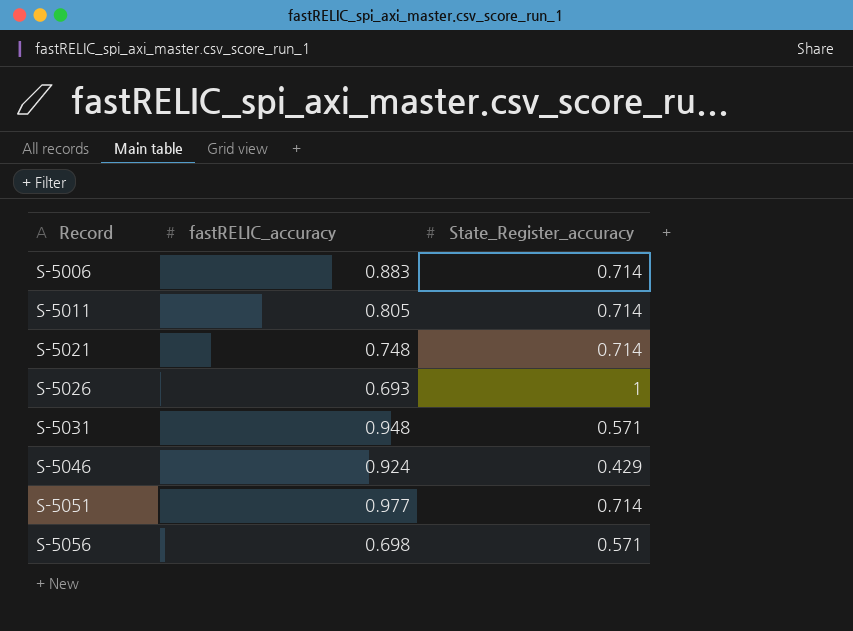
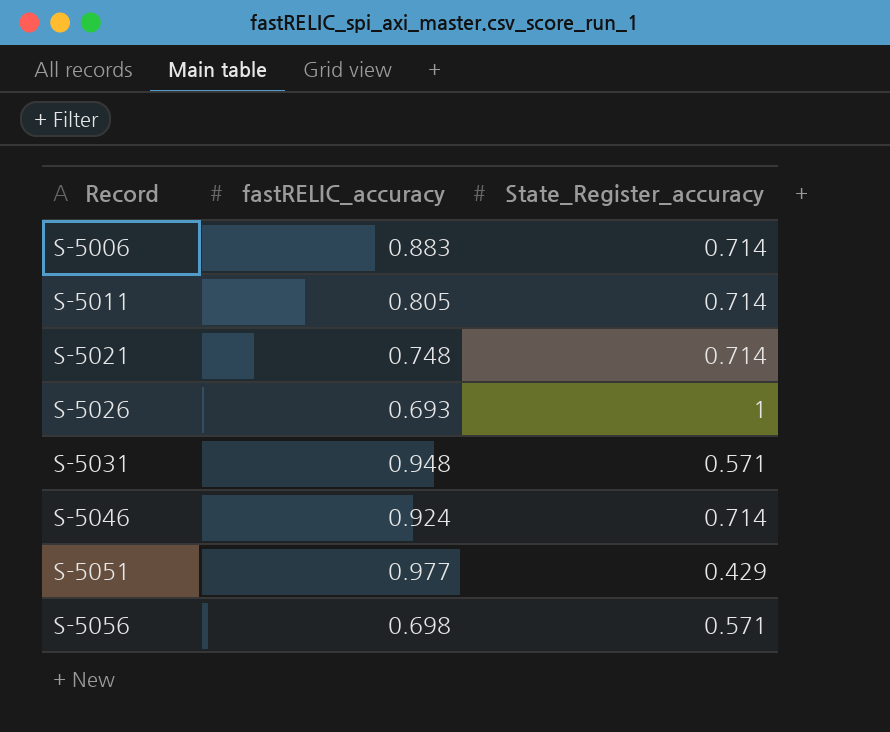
S-5046 | State_Register_accuracy: 0.429 -> 0.714
S-5051 | State_Register_accuracy: 0.714 -> 0.429

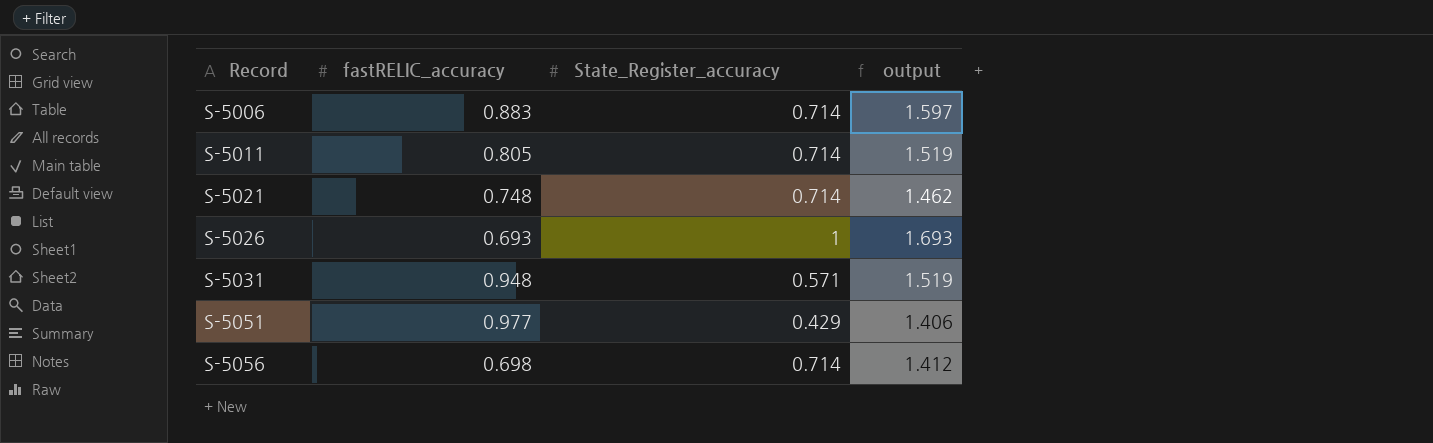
column output | formula: none -> [fastRELIC_accuracy] + [State_Register_accuracy]
row S-5046: 0.924 | 0.714 -> none
S-5056 | State_Register_accuracy: 0.571 -> 0.714

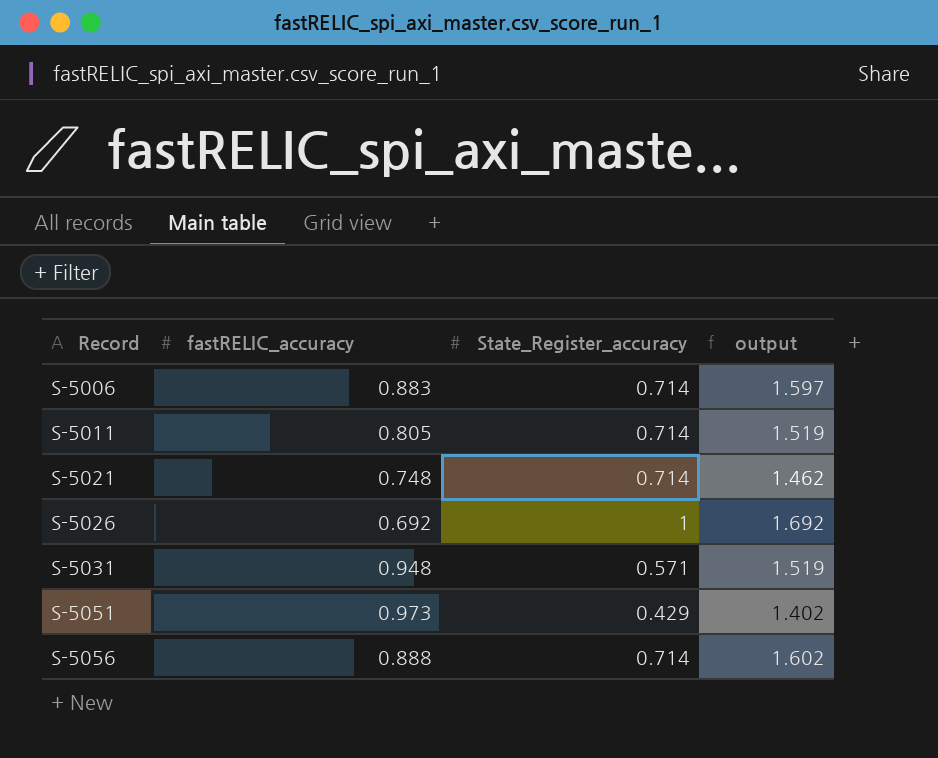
S-5026 | fastRELIC_accuracy: 0.693 -> 0.692
S-5026 | output: 1.693 -> 1.692
S-5051 | fastRELIC_accuracy: 0.977 -> 0.973
S-5051 | output: 1.406 -> 1.402
S-5056 | fastRELIC_accuracy: 0.698 -> 0.888
S-5056 | output: 1.412 -> 1.602

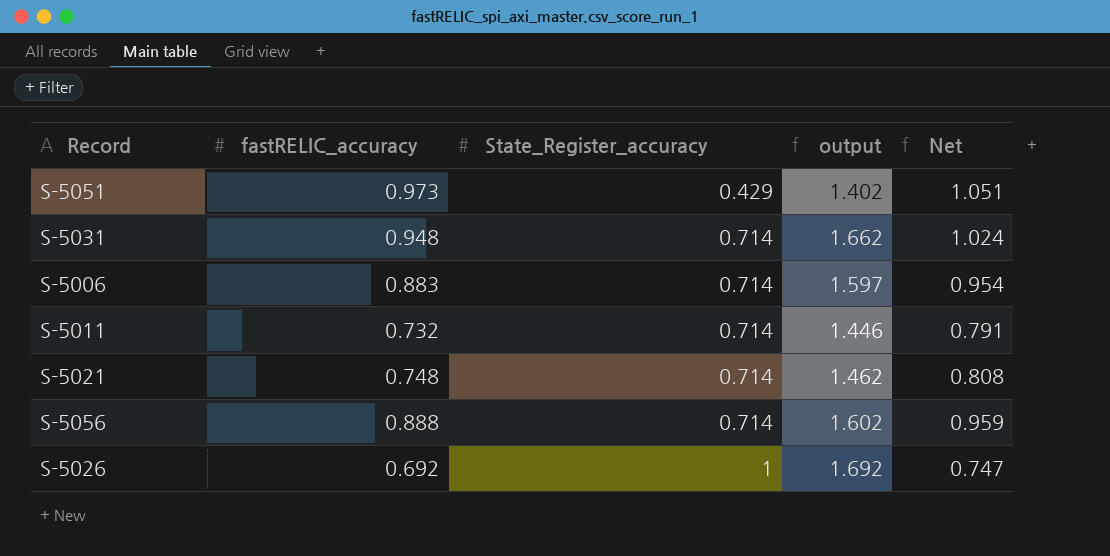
row order: Record ascending -> State_Register_accuracy ascending
column Net | formula: none -> [fastRELIC_accuracy] * 1.08
S-5031 | State_Register_accuracy: 0.571 -> 0.714
S-5031 | output: 1.519 -> 1.662
S-5011 | fastRELIC_accuracy: 0.805 -> 0.732
S-5011 | output: 1.519 -> 1.446

